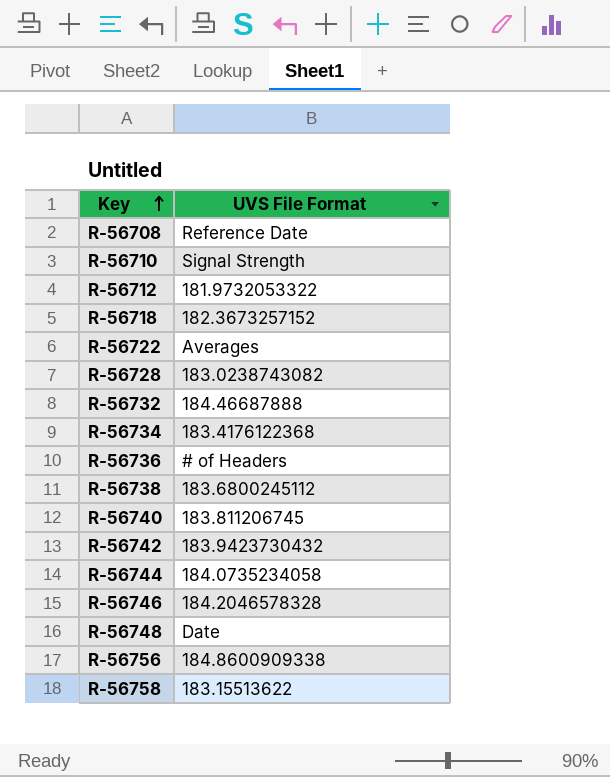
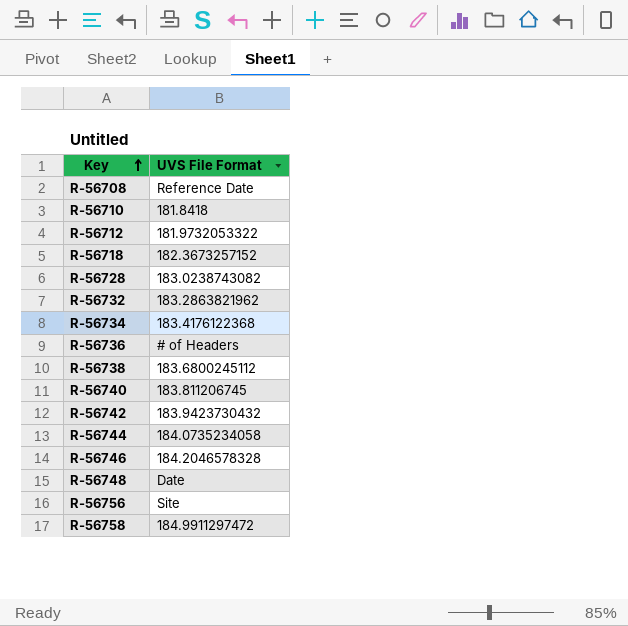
row R-56722: Averages -> none
R-56710 | UVS File Format: Signal Strength -> 181.8418
R-56732 | UVS File Format: 184.46687888 -> 183.2863821962
R-56756 | UVS File Format: 184.8600909338 -> Site
R-56758 | UVS File Format: 183.15513622 -> 184.9911297472

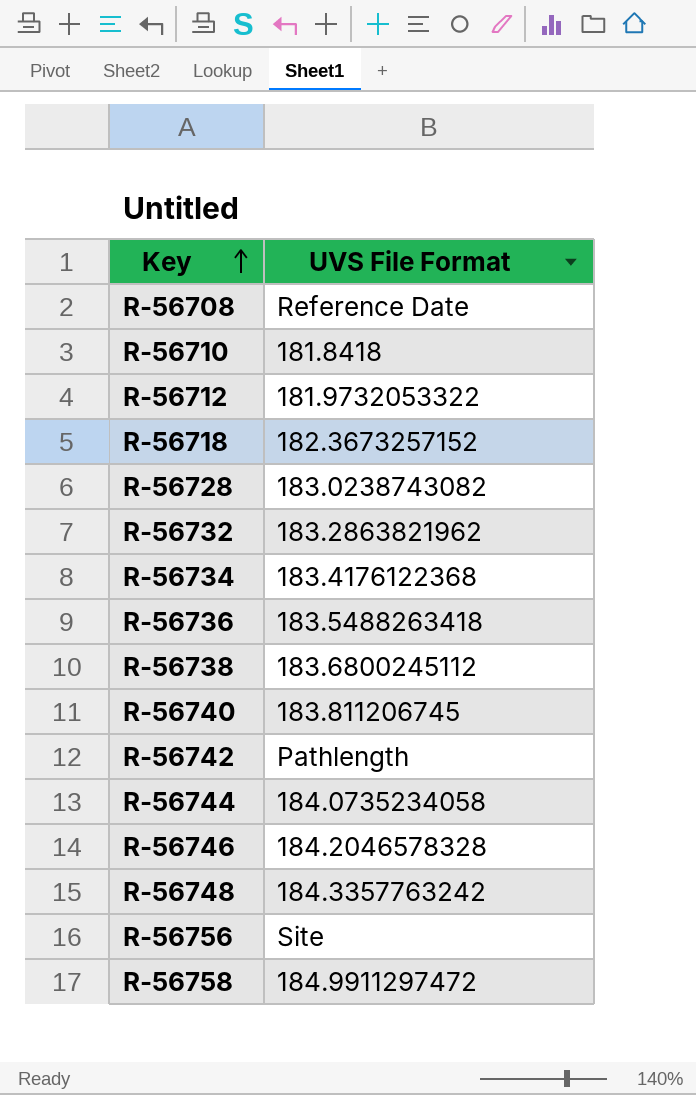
R-56736 | UVS File Format: # of Headers -> 183.5488263418
R-56742 | UVS File Format: 183.9423730432 -> Pathlength
R-56748 | UVS File Format: Date -> 184.3357763242

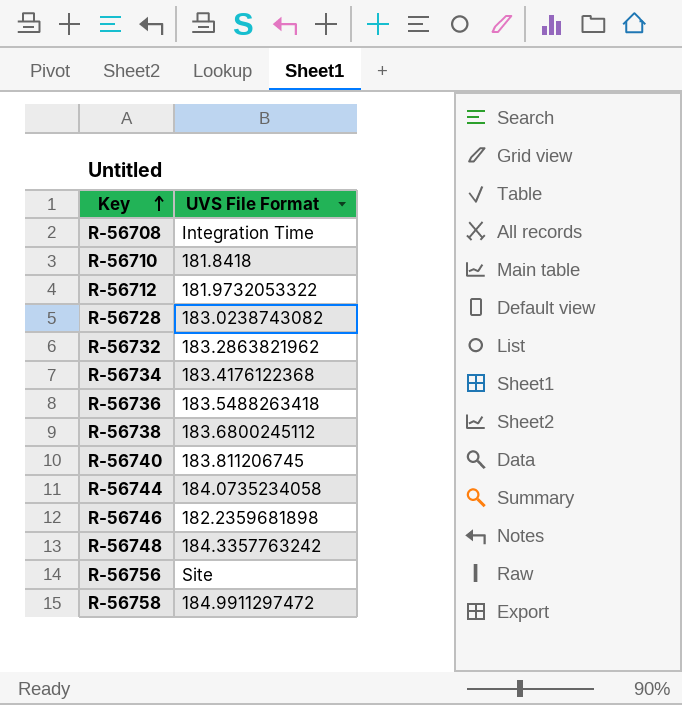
row R-56718: 182.3673257152 -> none
row R-56742: Pathlength -> none
R-56708 | UVS File Format: Reference Date -> Integration Time
R-56746 | UVS File Format: 184.2046578328 -> 182.2359681898

